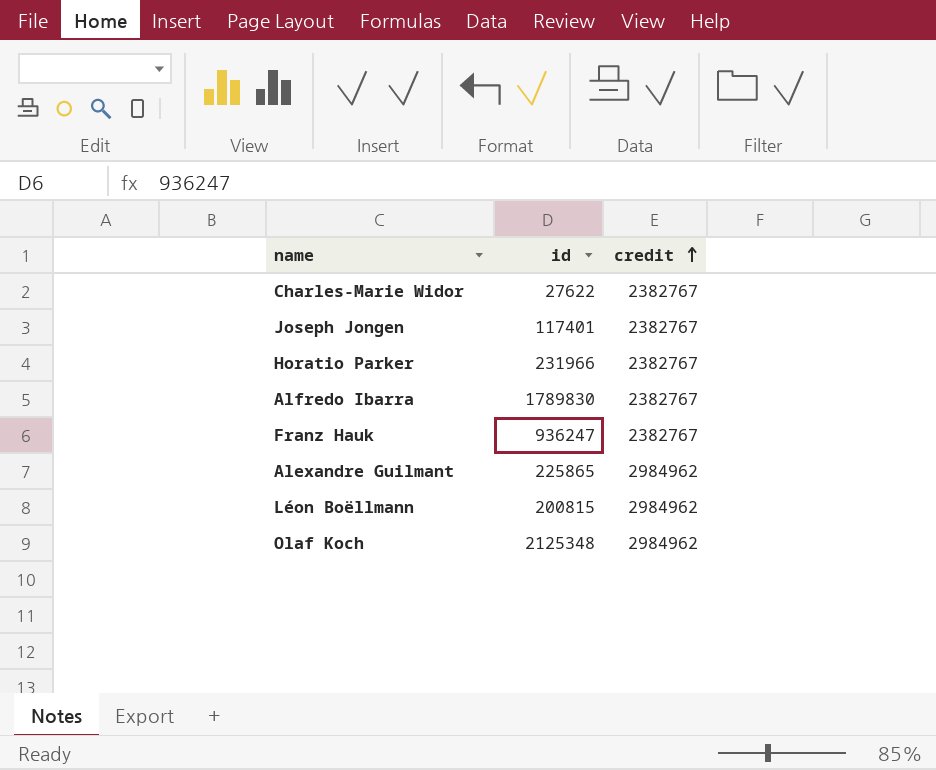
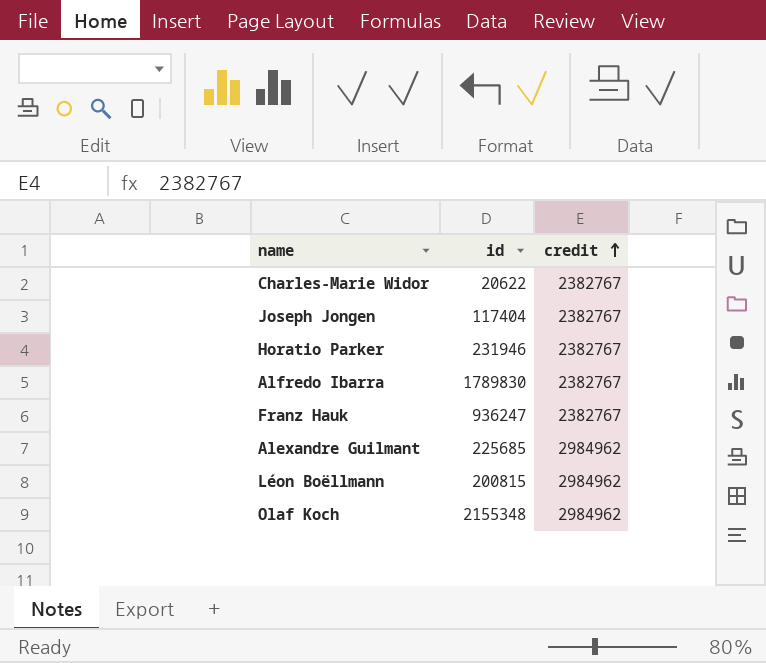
Charles‐Marie Widor | id: 27622 -> 20622
Joseph Jongen | id: 117401 -> 117404
Horatio Parker | id: 231966 -> 231946
Alexandre Guilmant | id: 225865 -> 225685
Olaf Koch | id: 2125348 -> 2155348

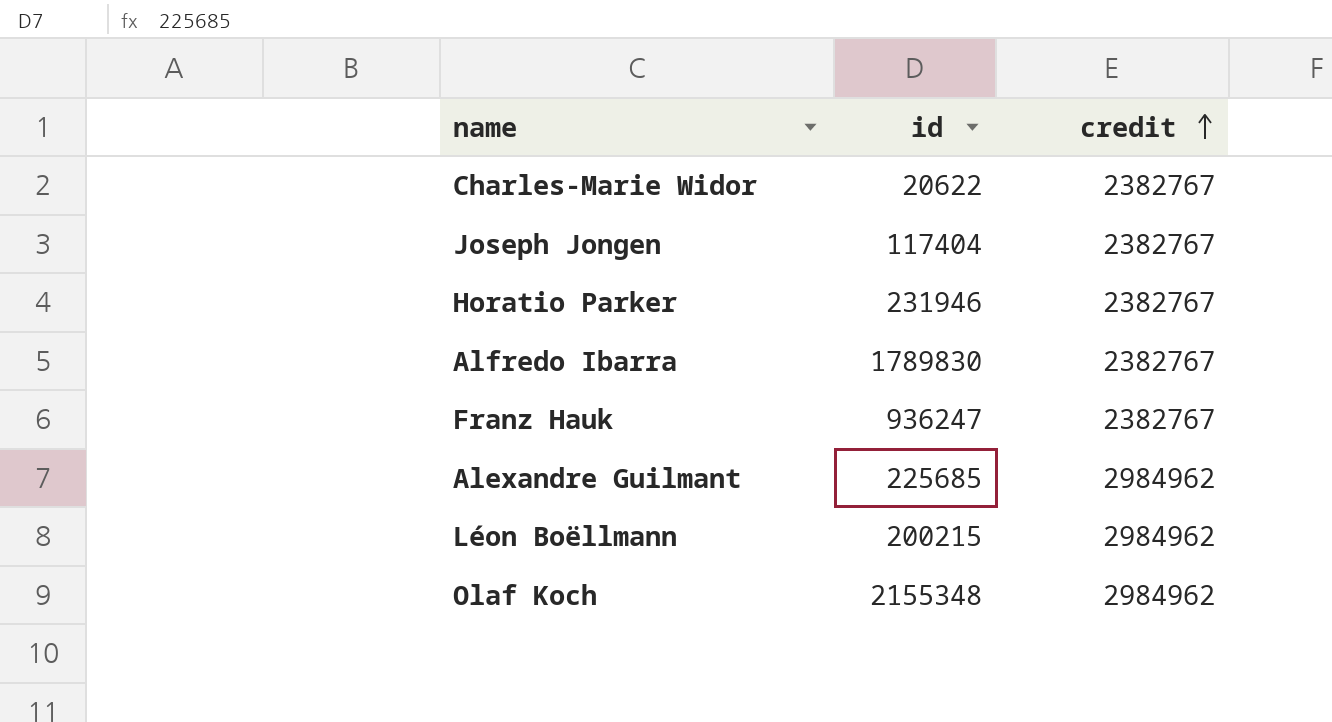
Léon Boëllmann | id: 200815 -> 200215

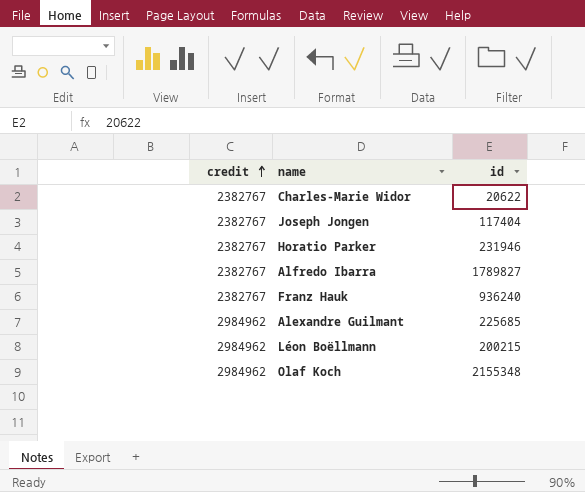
column credit | position: 3 -> 1
Alfredo Ibarra | id: 1789830 -> 1789827
Franz Hauk | id: 936247 -> 936240

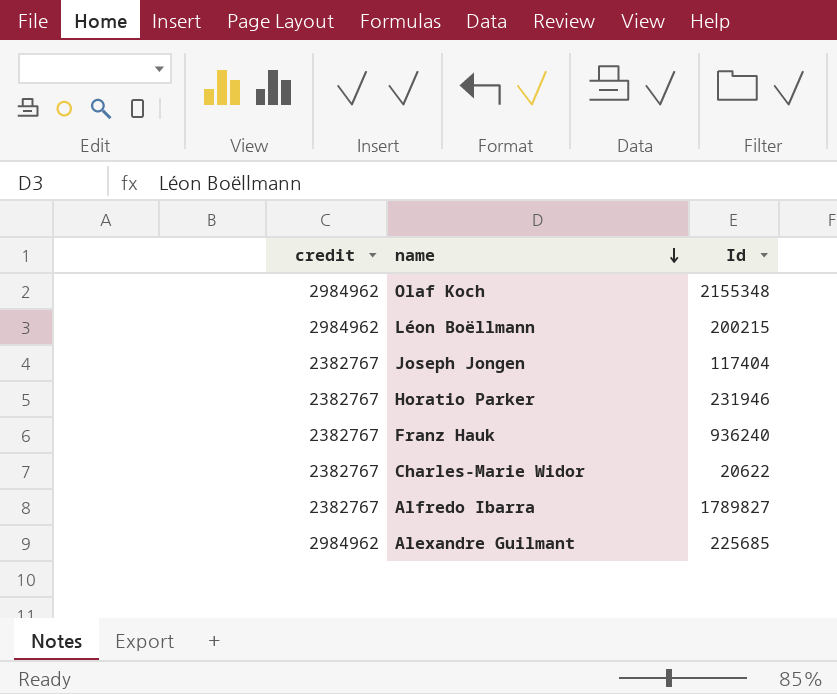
row order: credit ascending -> name descending
column name: id -> Id

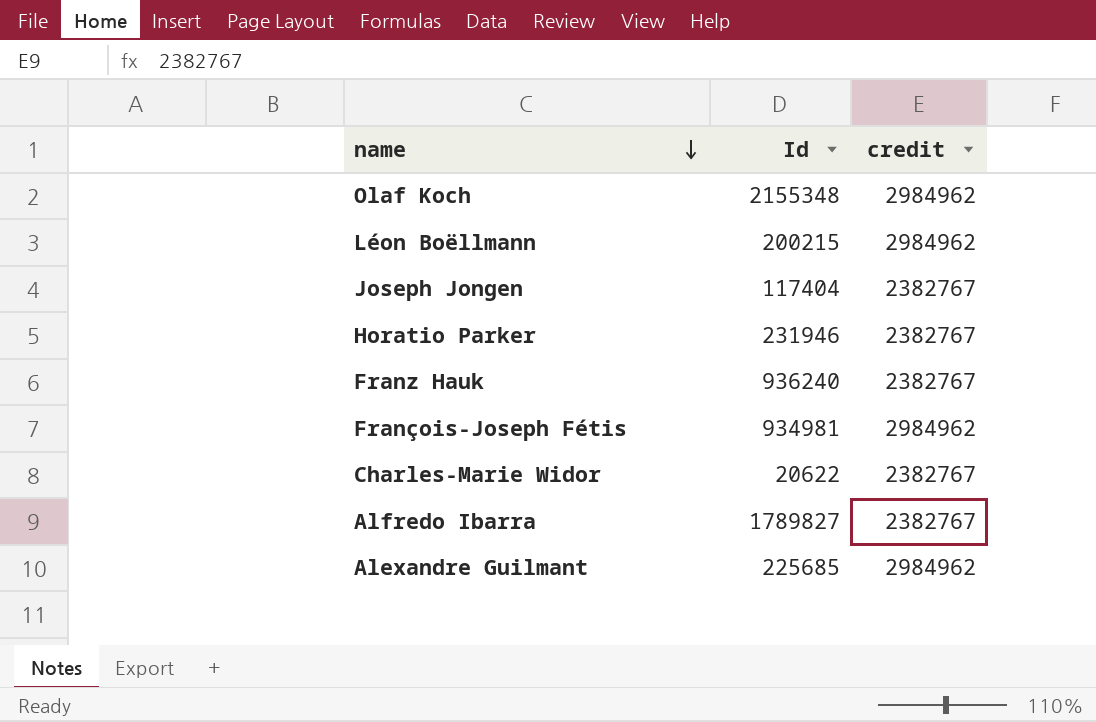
column credit | position: 1 -> 3
row François-Joseph Fétis: none -> 934981 | 2984962

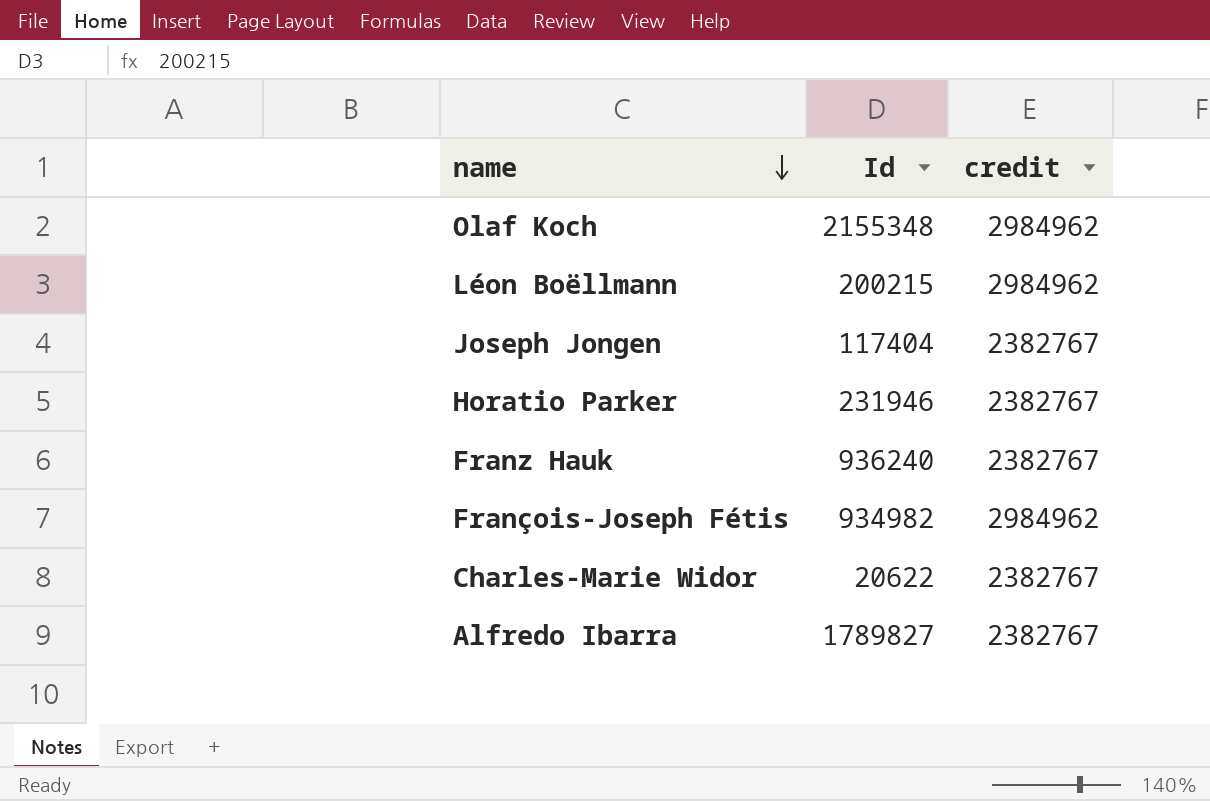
row Alexandre Guilmant: 225685 | 2984962 -> none
François-Joseph Fétis | Id: 934981 -> 934982

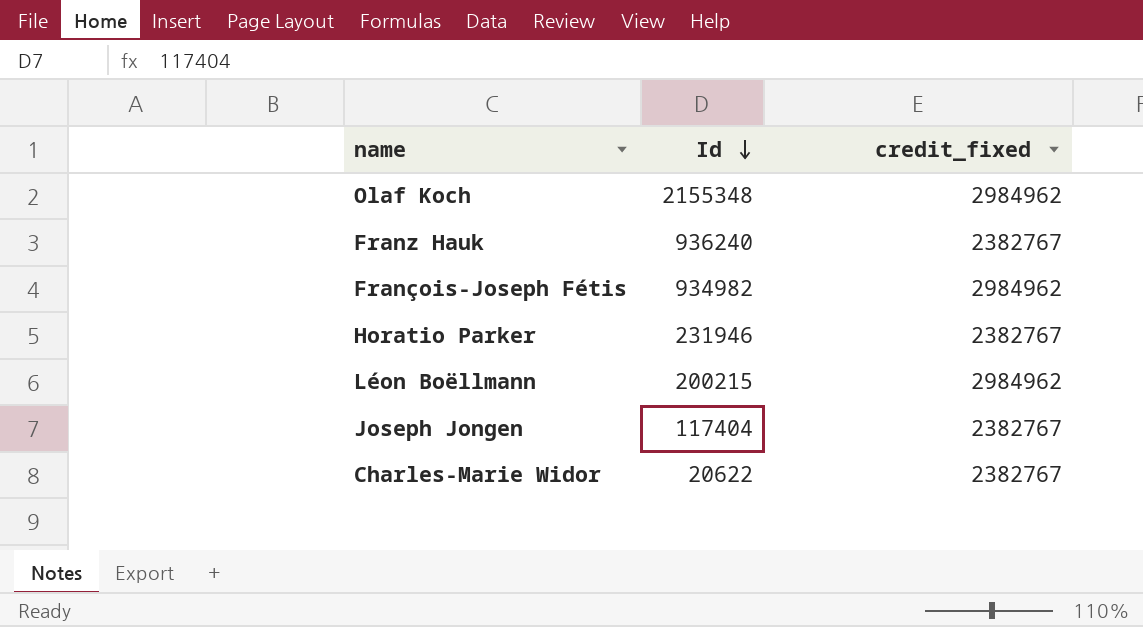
row order: name descending -> Id descending
column name: credit -> credit_fixed
row Alfredo Ibarra: 1789827 | 2382767 -> none

